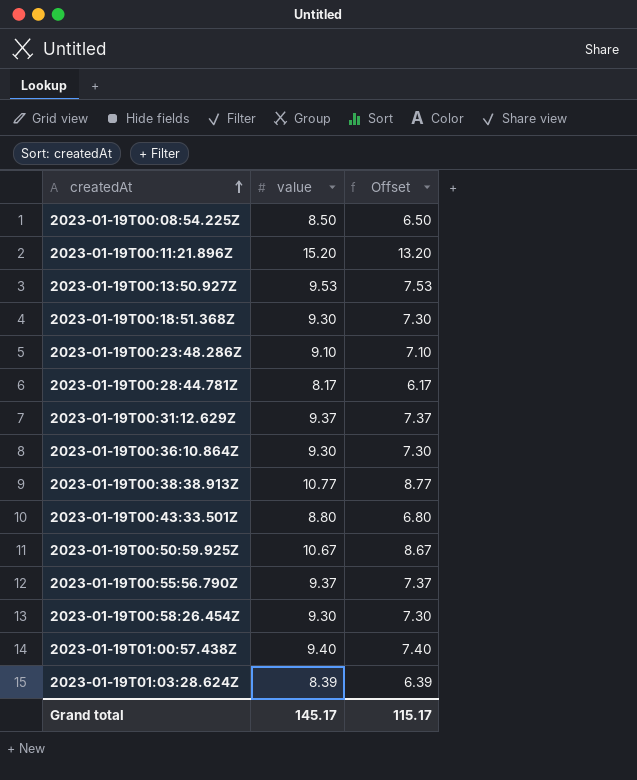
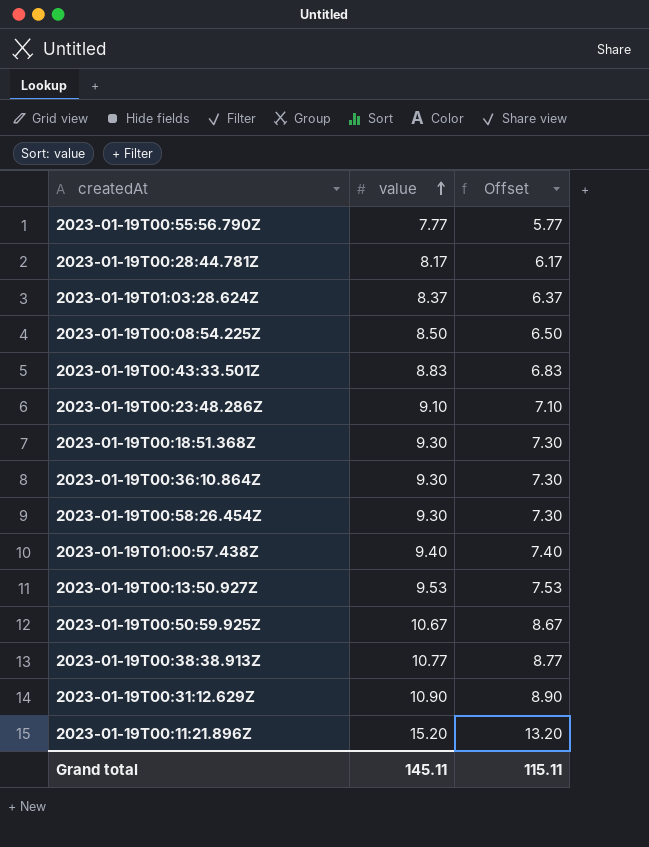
row order: createdAt ascending -> value ascending
2023-01-19T00:55:56.790Z | value: 9.37 -> 7.77
2023-01-19T00:55:56.790Z | Offset: 7.37 -> 5.77
2023-01-19T01:03:28.624Z | value: 8.39 -> 8.37
2023-01-19T01:03:28.624Z | Offset: 6.39 -> 6.37
2023-01-19T00:43:33.501Z | value: 8.80 -> 8.83
2023-01-19T00:43:33.501Z | Offset: 6.80 -> 6.83
2023-01-19T00:31:12.629Z | value: 9.37 -> 10.90
2023-01-19T00:31:12.629Z | Offset: 7.37 -> 8.90
Grand total | value: 145.17 -> 145.11
Grand total | Offset: 115.17 -> 115.11

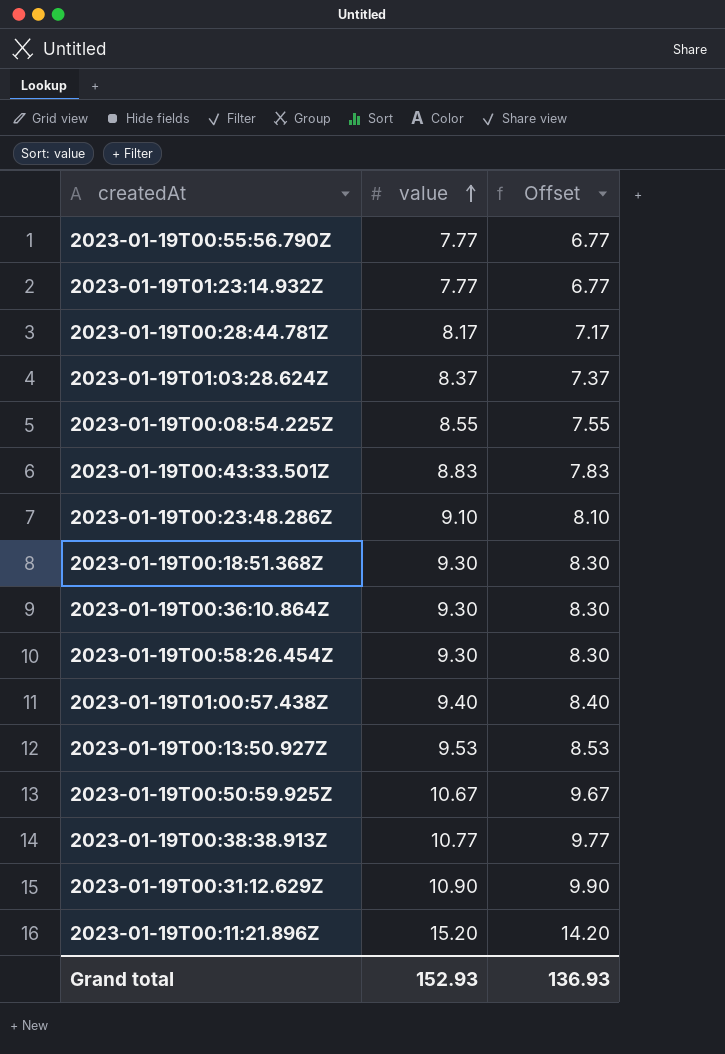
column Offset | formula: [value] - 2 -> [value] - 1
row 2023-01-19T01:23:14.932Z: none -> 7.77 | 6.77
2023-01-19T00:08:54.225Z | value: 8.50 -> 8.55
Grand total | value: 145.11 -> 152.93
Grand total | Offset: 115.11 -> 136.93

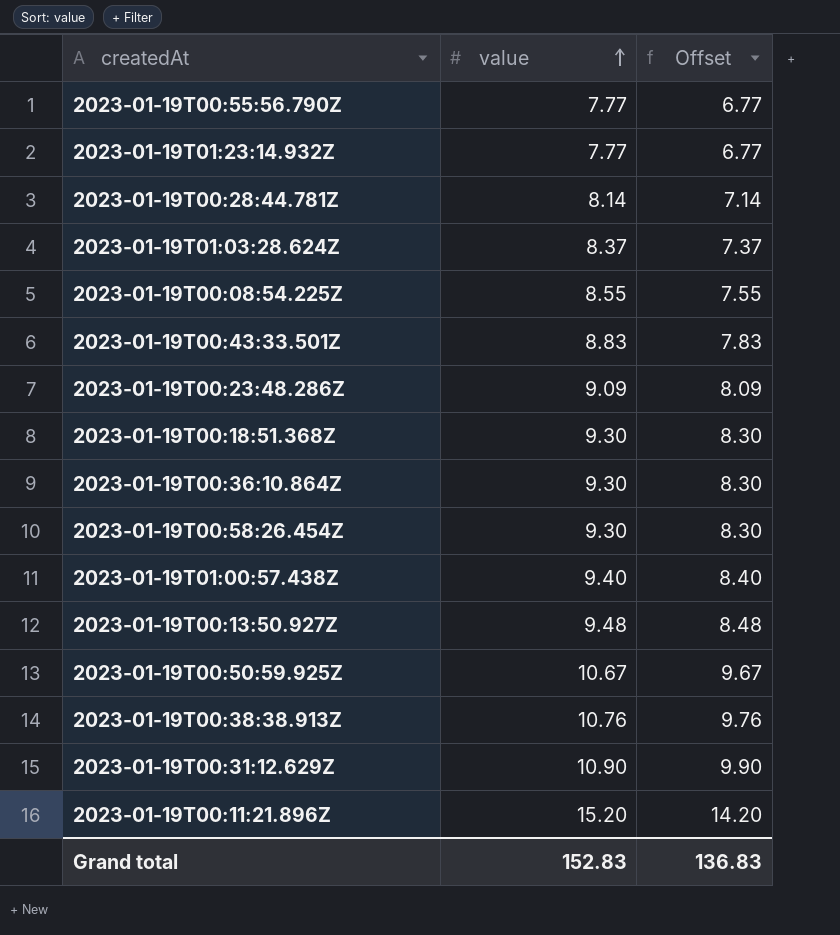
2023-01-19T00:28:44.781Z | value: 8.17 -> 8.14
2023-01-19T00:28:44.781Z | Offset: 7.17 -> 7.14
2023-01-19T00:23:48.286Z | value: 9.10 -> 9.09
2023-01-19T00:23:48.286Z | Offset: 8.10 -> 8.09
2023-01-19T00:13:50.927Z | value: 9.53 -> 9.48
2023-01-19T00:13:50.927Z | Offset: 8.53 -> 8.48
2023-01-19T00:38:38.913Z | value: 10.77 -> 10.76
2023-01-19T00:38:38.913Z | Offset: 9.77 -> 9.76
Grand total | value: 152.93 -> 152.83
Grand total | Offset: 136.93 -> 136.83

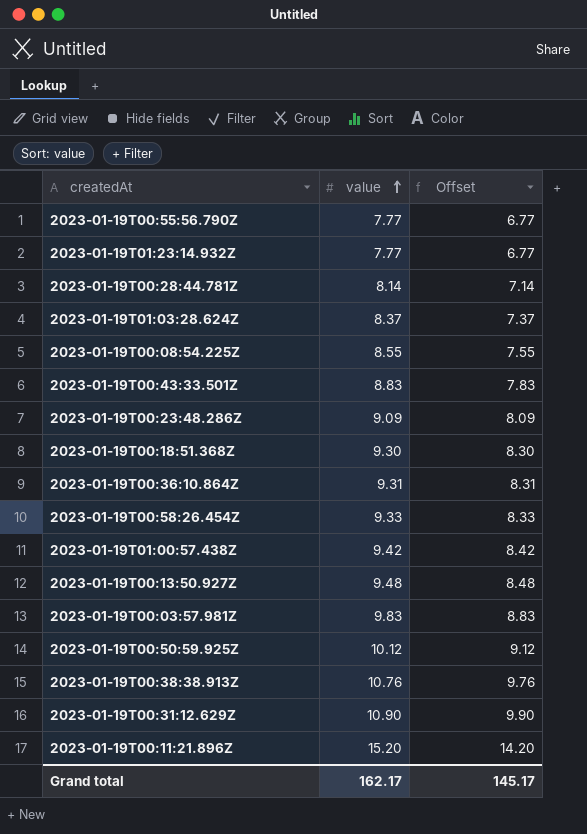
2023-01-19T00:36:10.864Z | value: 9.30 -> 9.31
2023-01-19T00:36:10.864Z | Offset: 8.30 -> 8.31
2023-01-19T00:58:26.454Z | value: 9.30 -> 9.33
2023-01-19T00:58:26.454Z | Offset: 8.30 -> 8.33
2023-01-19T01:00:57.438Z | value: 9.40 -> 9.42
2023-01-19T01:00:57.438Z | Offset: 8.40 -> 8.42
row 2023-01-19T00:03:57.981Z: none -> 9.83 | 8.83
2023-01-19T00:50:59.925Z | value: 10.67 -> 10.12
2023-01-19T00:50:59.925Z | Offset: 9.67 -> 9.12
Grand total | value: 152.83 -> 162.17
Grand total | Offset: 136.83 -> 145.17

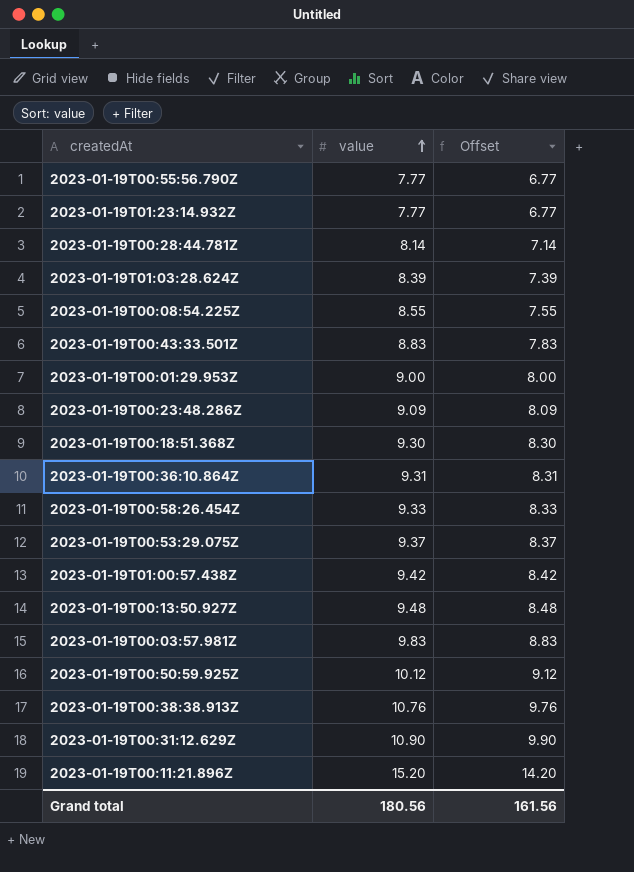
2023-01-19T01:03:28.624Z | value: 8.37 -> 8.39
2023-01-19T01:03:28.624Z | Offset: 7.37 -> 7.39
row 2023-01-19T00:01:29.953Z: none -> 9.00 | 8.00
row 2023-01-19T00:53:29.075Z: none -> 9.37 | 8.37
Grand total | value: 162.17 -> 180.56
Grand total | Offset: 145.17 -> 161.56

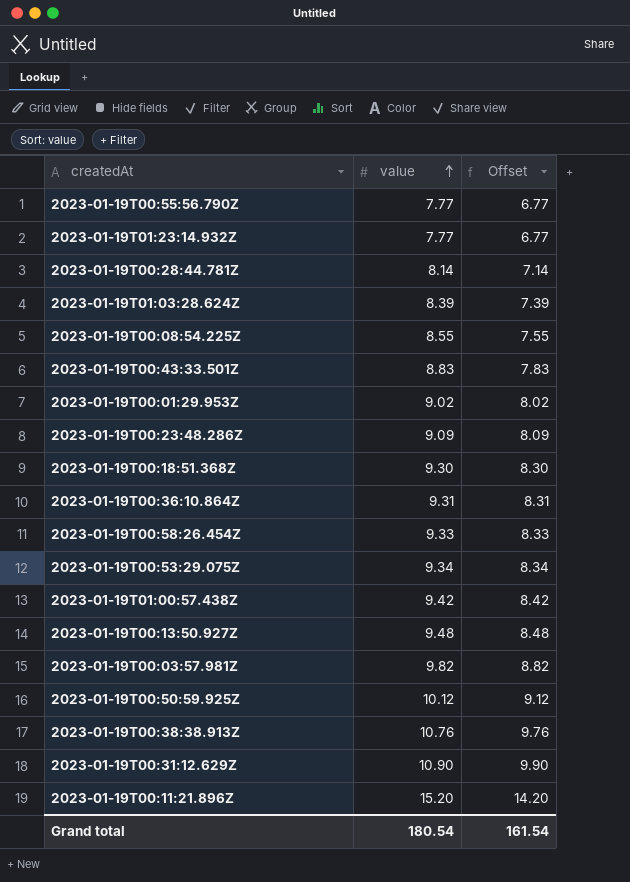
2023-01-19T00:01:29.953Z | value: 9.00 -> 9.02
2023-01-19T00:01:29.953Z | Offset: 8.00 -> 8.02
2023-01-19T00:53:29.075Z | value: 9.37 -> 9.34
2023-01-19T00:53:29.075Z | Offset: 8.37 -> 8.34
2023-01-19T00:03:57.981Z | value: 9.83 -> 9.82
2023-01-19T00:03:57.981Z | Offset: 8.83 -> 8.82
Grand total | value: 180.56 -> 180.54
Grand total | Offset: 161.56 -> 161.54

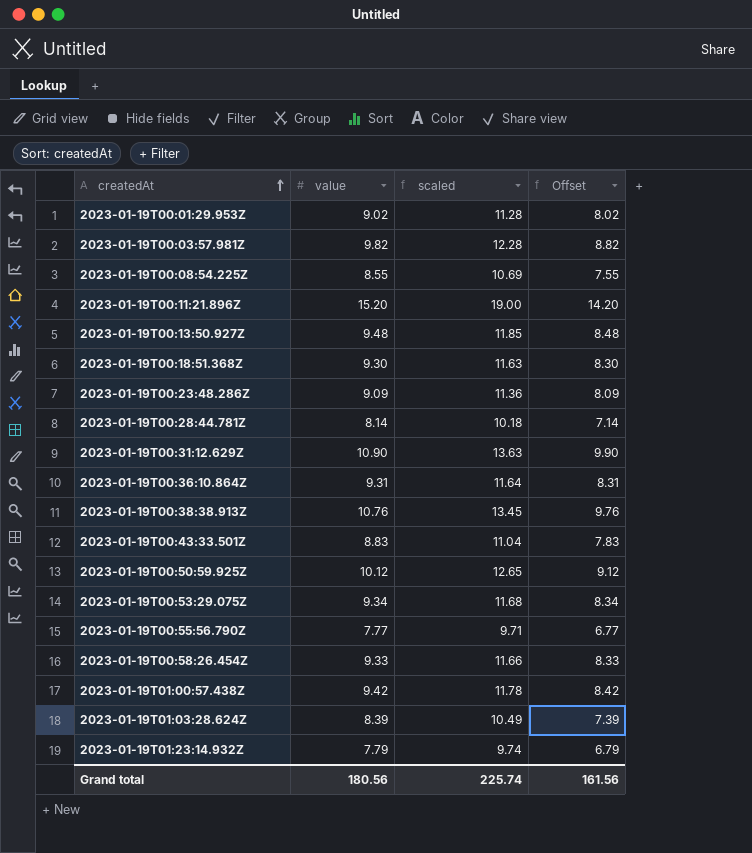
row order: value ascending -> createdAt ascending
column scaled | formula: none -> [value] * 1.25
2023-01-19T01:23:14.932Z | value: 7.77 -> 7.79
2023-01-19T01:23:14.932Z | Offset: 6.77 -> 6.79
Grand total | value: 180.54 -> 180.56
Grand total | Offset: 161.54 -> 161.56

